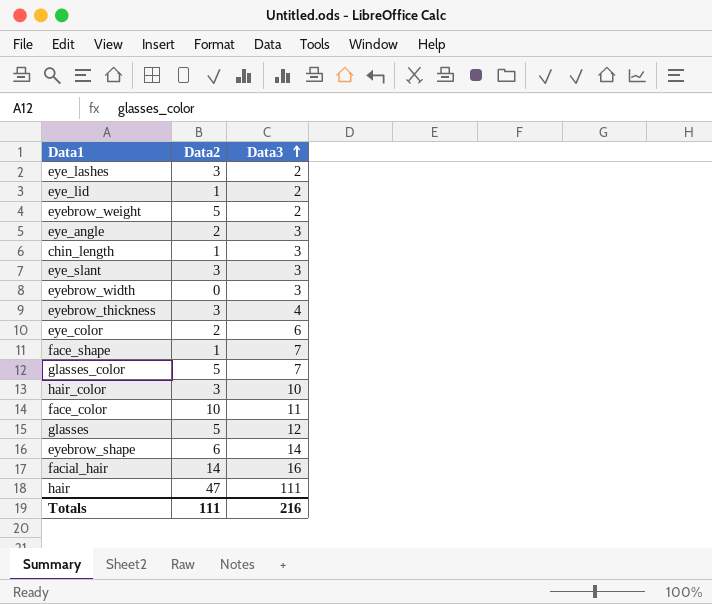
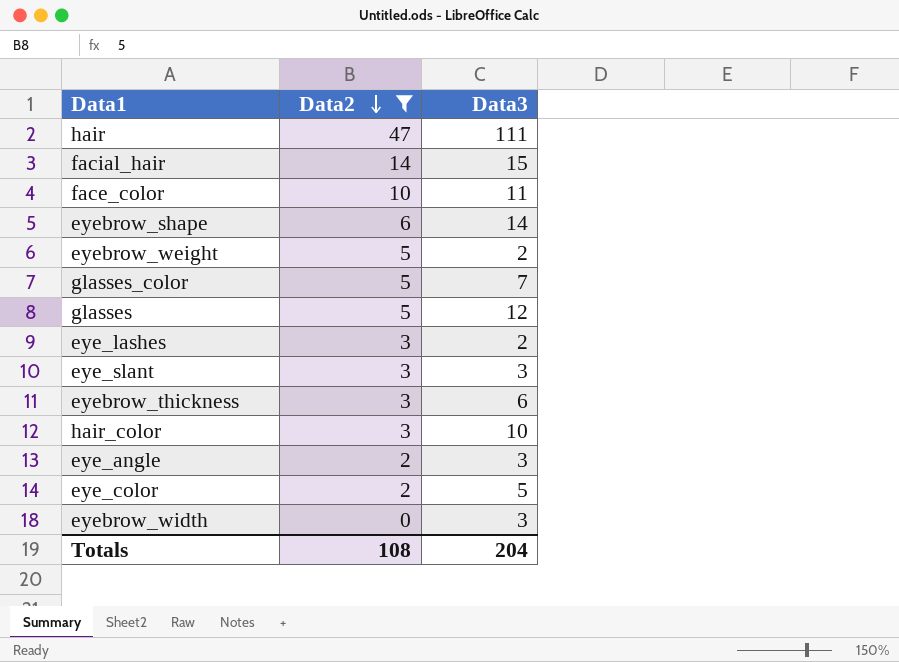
filter: none -> Data2 != 1
row order: Data3 ascending -> Data2 descending
facial_hair | Data3: 16 -> 15
eyebrow_thickness | Data3: 4 -> 6
eye_color | Data3: 6 -> 5
Totals | Data2: 111 -> 108
Totals | Data3: 216 -> 204

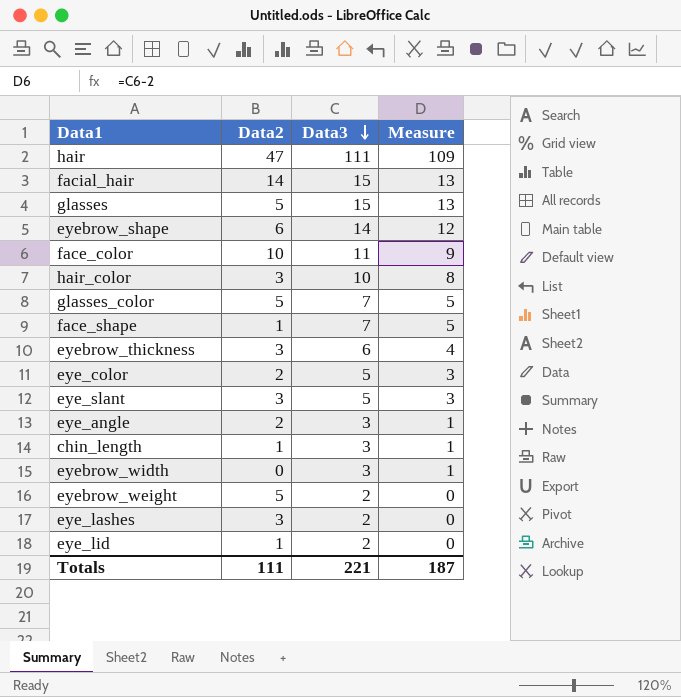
filter: Data2 != 1 -> none
row order: Data2 descending -> Data3 descending
column Measure | formula: none -> [Data3] - 2
glasses | Data3: 12 -> 15
eye_slant | Data3: 3 -> 5
Totals | Data2: 108 -> 111
Totals | Data3: 204 -> 221

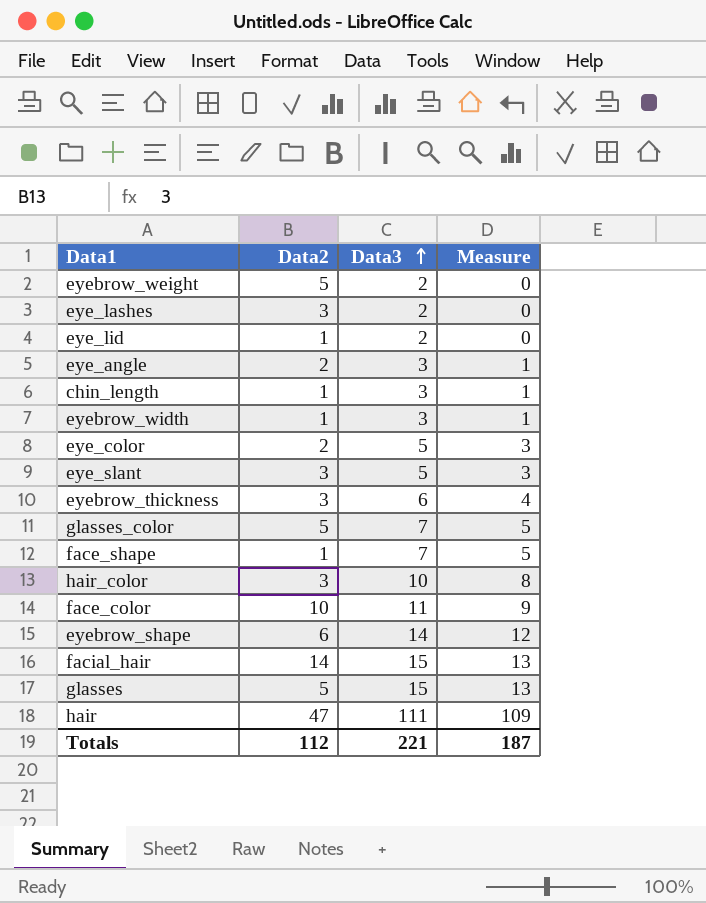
row order: Data3 descending -> Data3 ascending
eyebrow_width | Data2: 0 -> 1
Totals | Data2: 111 -> 112

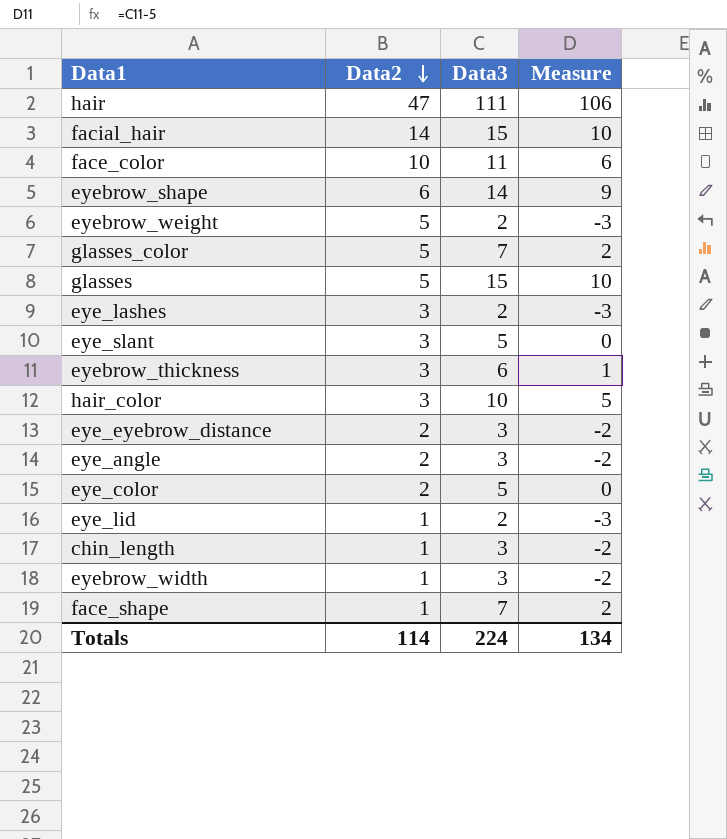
row order: Data3 ascending -> Data2 descending
column Measure | formula: [Data3] - 2 -> [Data3] - 5
row eye_eyebrow_distance: none -> 2 | 3 | -2
Totals | Data2: 112 -> 114
Totals | Data3: 221 -> 224
Totals | Measure: 187 -> 134

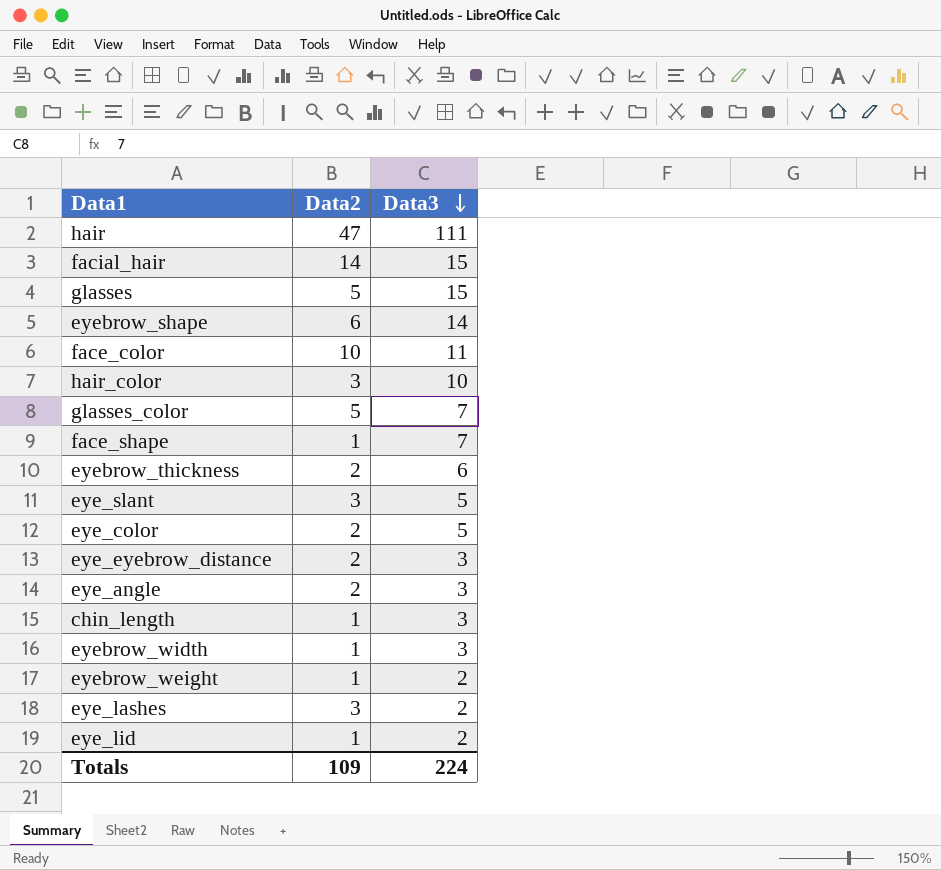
row order: Data2 descending -> Data3 descending
column Measure | formula: [Data3] - 5 -> none
eyebrow_thickness | Data2: 3 -> 2
eyebrow_weight | Data2: 5 -> 1
Totals | Data2: 114 -> 109

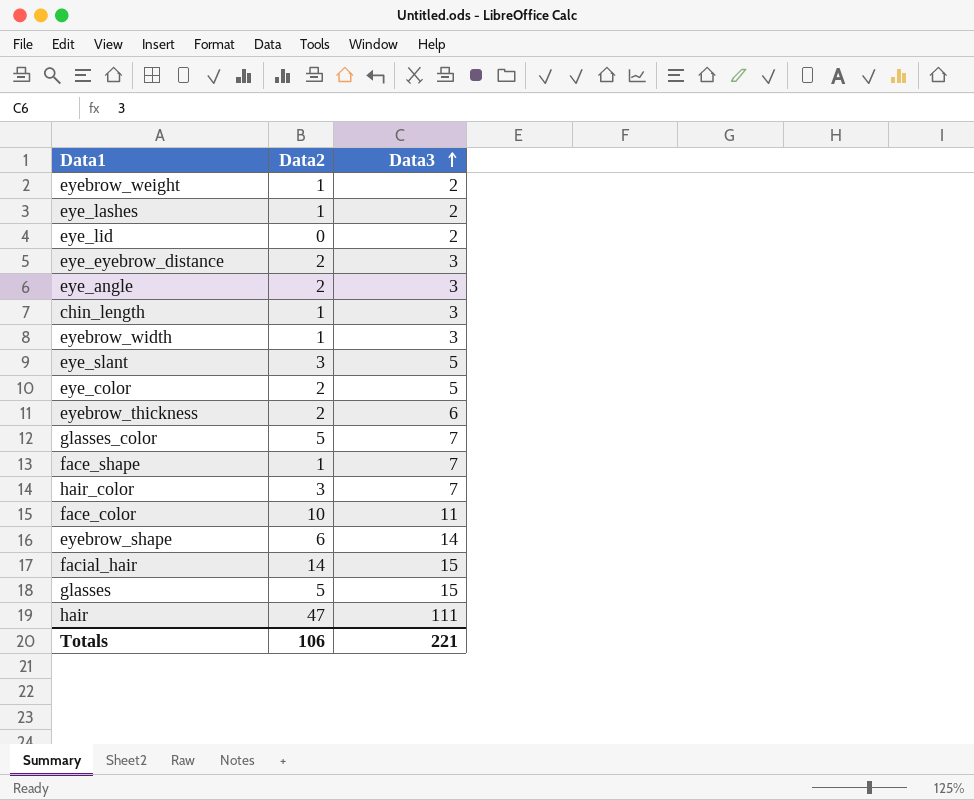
row order: Data3 descending -> Data3 ascending
eye_lashes | Data2: 3 -> 1
eye_lid | Data2: 1 -> 0
hair_color | Data3: 10 -> 7
Totals | Data2: 109 -> 106
Totals | Data3: 224 -> 221

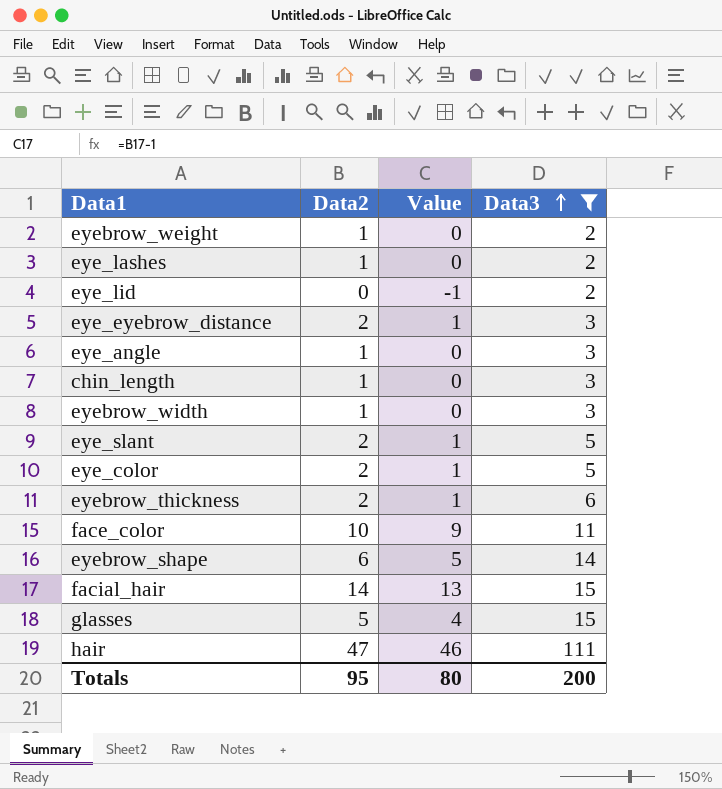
filter: none -> Data3 != 7
column Value | formula: none -> [Data2] - 1
eye_angle | Data2: 2 -> 1
eye_slant | Data2: 3 -> 2
Totals | Data2: 106 -> 95
Totals | Data3: 221 -> 200

